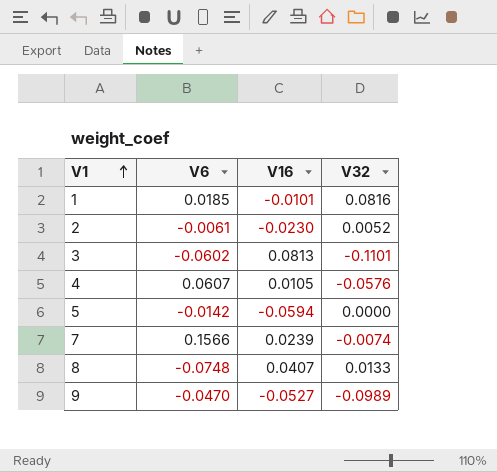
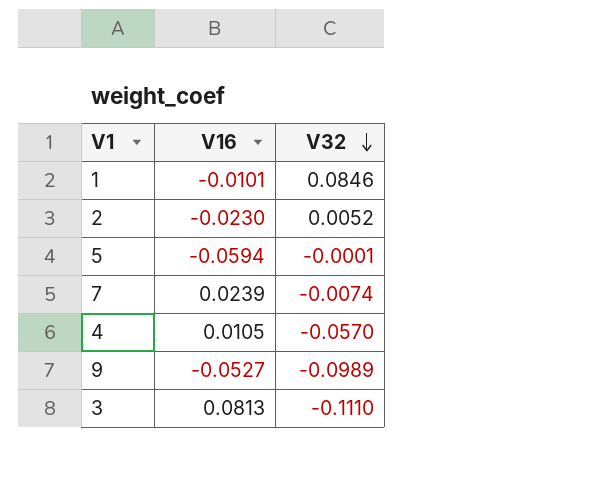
row order: V1 ascending -> V32 descending
column V6 | position: 2 -> none
row 8: -0.0748 | 0.0407 | 0.0133 -> none
1 | V32: 0.0816 -> 0.0846
5 | V32: 0.0000 -> -0.0001
4 | V32: -0.0576 -> -0.0570
3 | V32: -0.1101 -> -0.1110

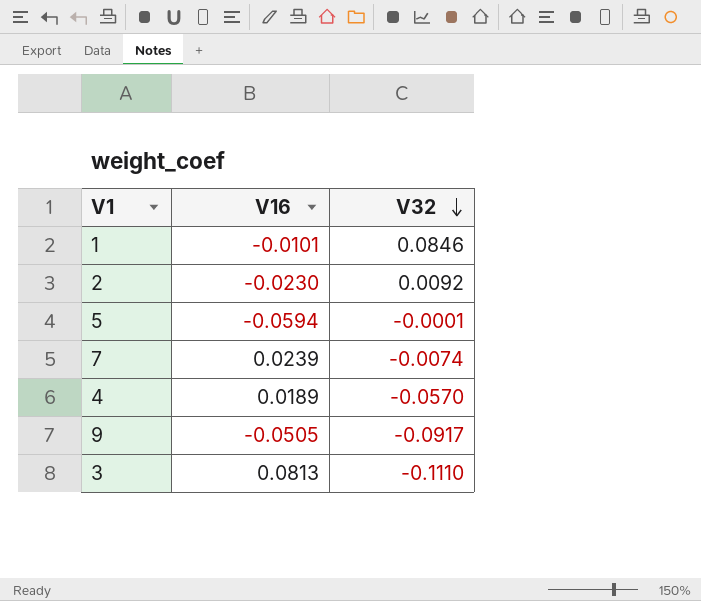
2 | V32: 0.0052 -> 0.0092
4 | V16: 0.0105 -> 0.0189
9 | V16: -0.0527 -> -0.0505
9 | V32: -0.0989 -> -0.0917

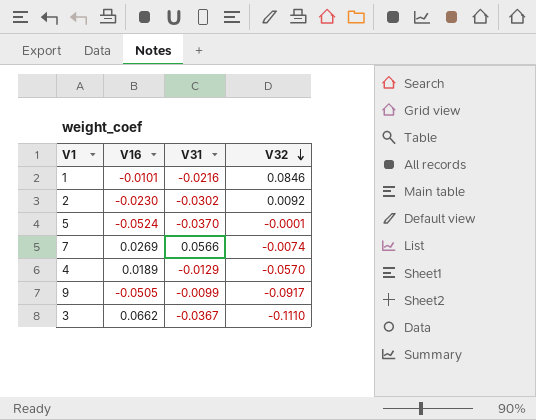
column V31 | position: none -> 3
5 | V16: -0.0594 -> -0.0524
7 | V16: 0.0239 -> 0.0269
3 | V16: 0.0813 -> 0.0662

